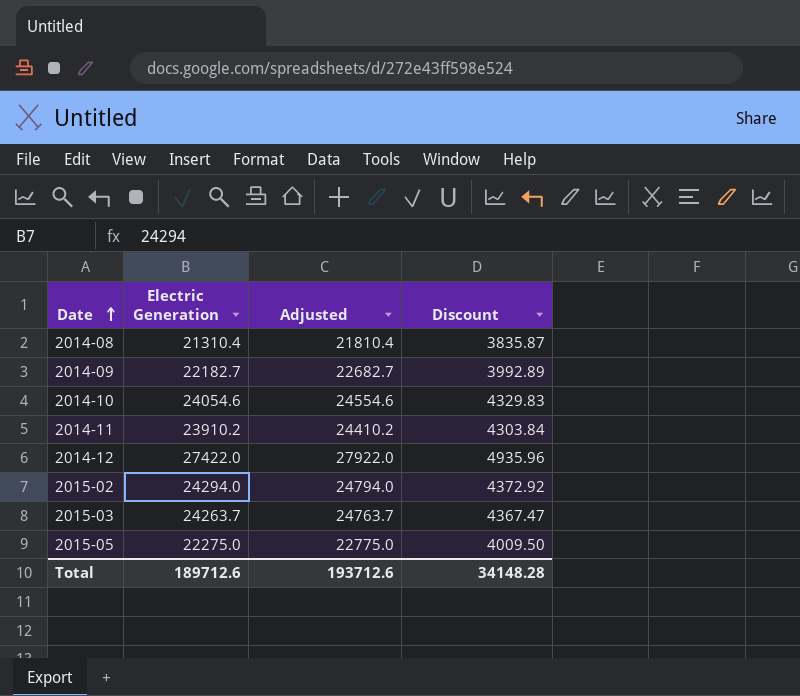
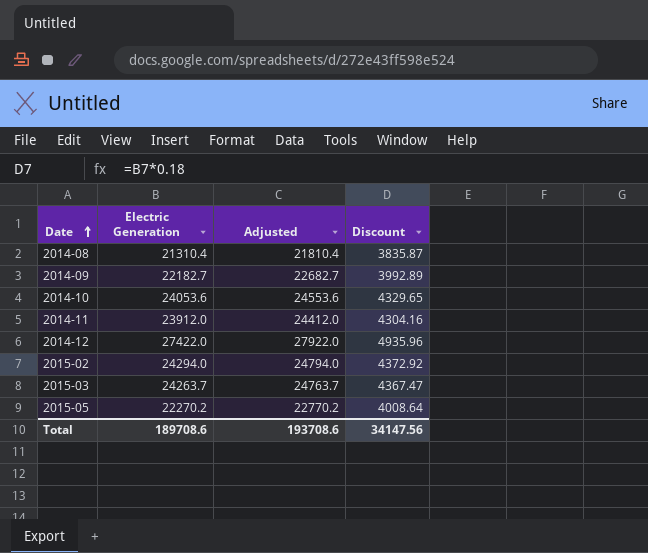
2014-10 | Electric Generation: 24054.6 -> 24053.6
2014-10 | Adjusted: 24554.6 -> 24553.6
2014-10 | Discount: 4329.83 -> 4329.65
2014-11 | Electric Generation: 23910.2 -> 23912.0
2014-11 | Adjusted: 24410.2 -> 24412.0
2014-11 | Discount: 4303.84 -> 4304.16
2015-05 | Electric Generation: 22275.0 -> 22270.2
2015-05 | Adjusted: 22775.0 -> 22770.2
2015-05 | Discount: 4009.50 -> 4008.64
Total | Electric Generation: 189712.6 -> 189708.6
Total | Adjusted: 193712.6 -> 193708.6
Total | Discount: 34148.28 -> 34147.56

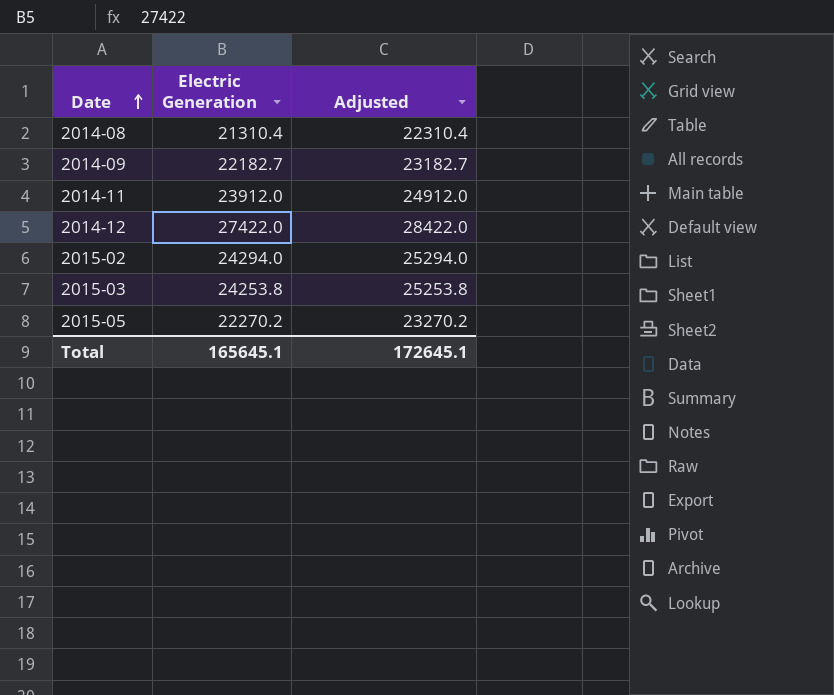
column Discount | formula: [Electric Generation] * 0.18 -> none
column Adjusted | formula: [Electric Generation] + 500 -> [Electric Generation] + 1000
row 2014-10: 24053.6 | 24553.6 | 4329.65 -> none
2015-03 | Electric Generation: 24263.7 -> 24253.8
Total | Electric Generation: 189708.6 -> 165645.1
Total | Adjusted: 193708.6 -> 172645.1

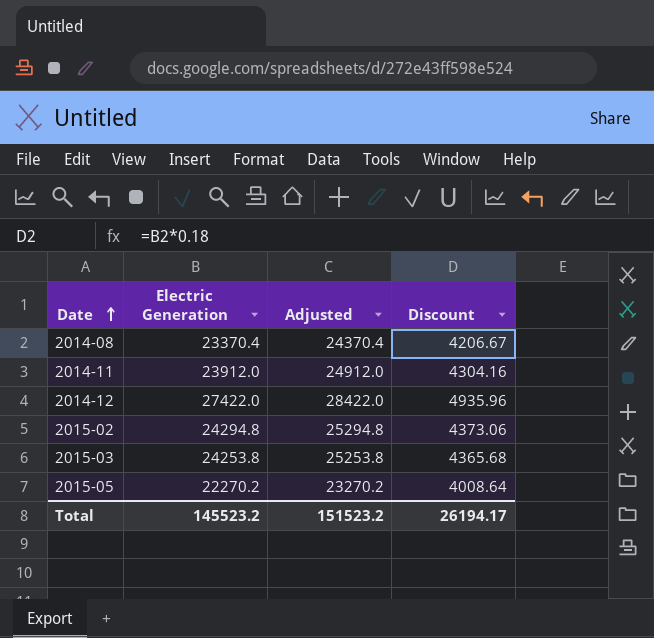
column Discount | formula: none -> [Electric Generation] * 0.18
row 2014-09: 22182.7 | 23182.7 -> none
2014-08 | Electric Generation: 21310.4 -> 23370.4
2014-08 | Adjusted: 22310.4 -> 24370.4
2015-02 | Electric Generation: 24294.0 -> 24294.8
2015-02 | Adjusted: 25294.0 -> 25294.8
Total | Electric Generation: 165645.1 -> 145523.2
Total | Adjusted: 172645.1 -> 151523.2

